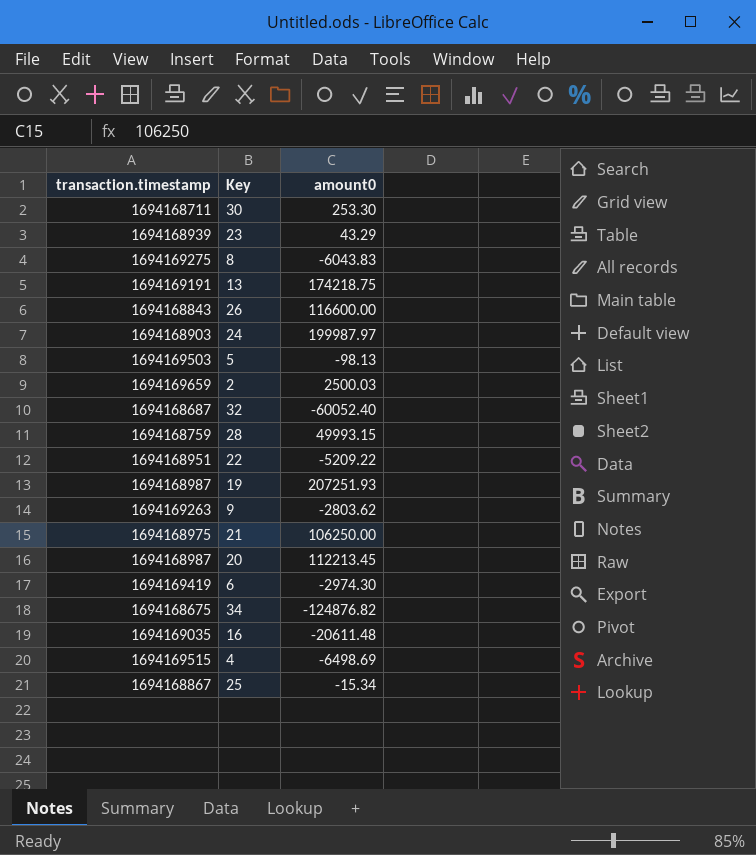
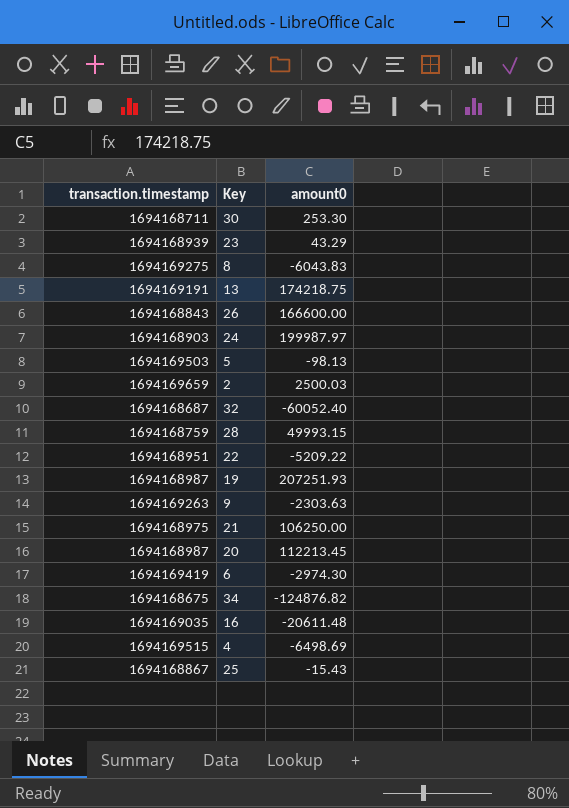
26 | amount0: 116600.00 -> 166600.00
9 | amount0: -2803.62 -> -2303.63
25 | amount0: -15.34 -> -15.43

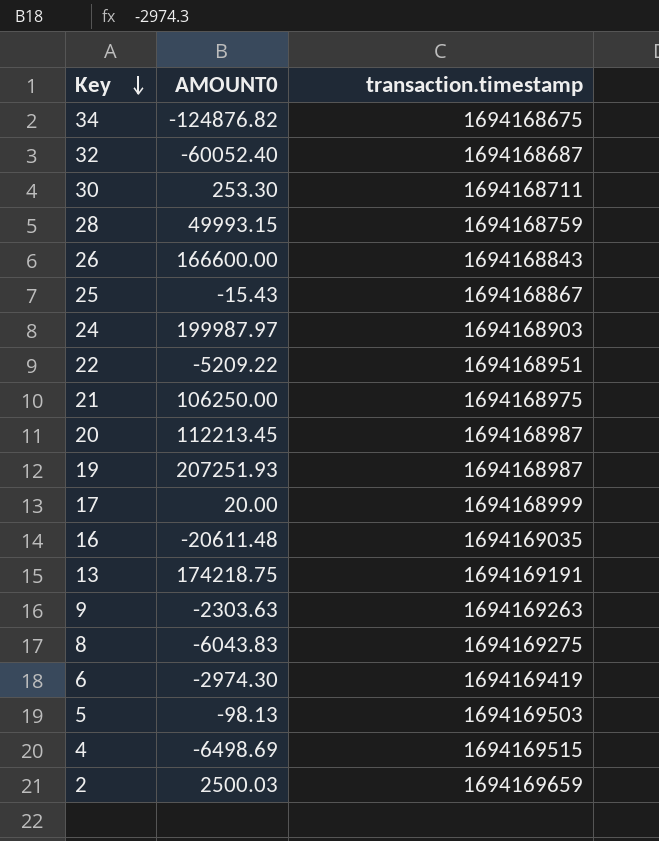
row order: none -> Key descending
column name: amount0 -> AMOUNT0
column transaction.timestamp | position: 1 -> 3
row 23: 1694168939 | 43.29 -> none
row 17: none -> 20.00 | 1694168999

